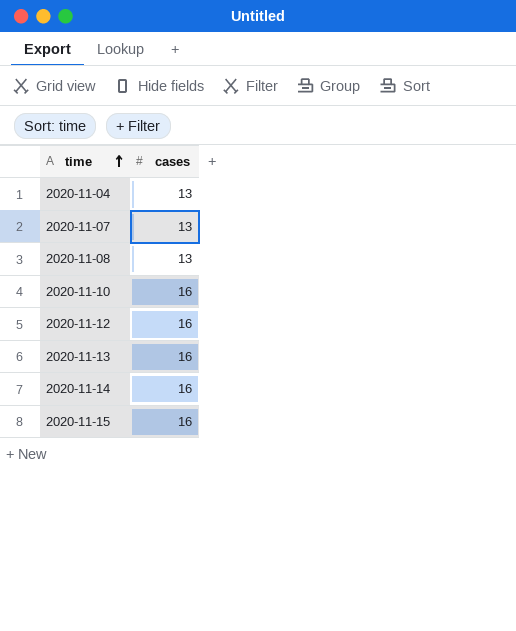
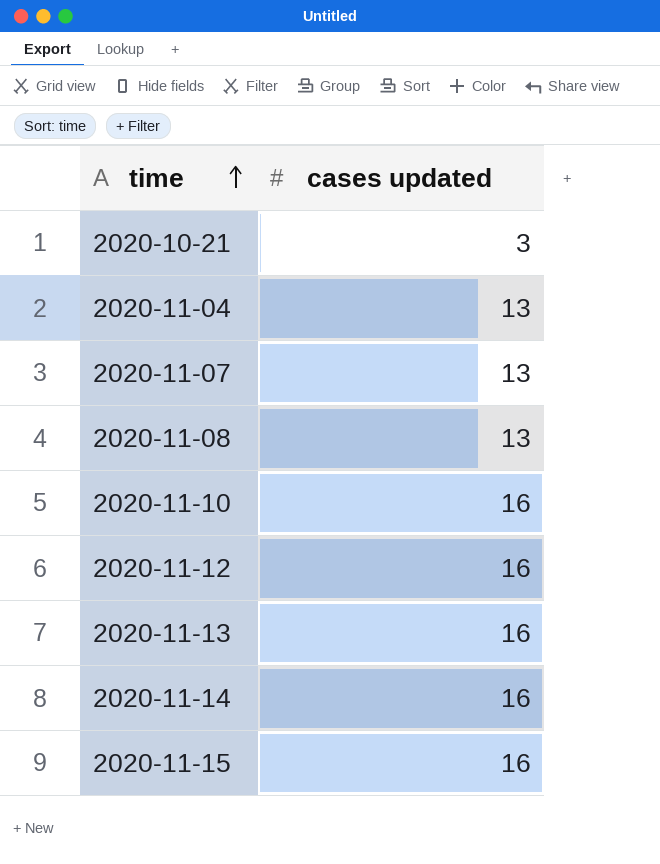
column name: cases -> cases updated
row 2020-10-21: none -> 3

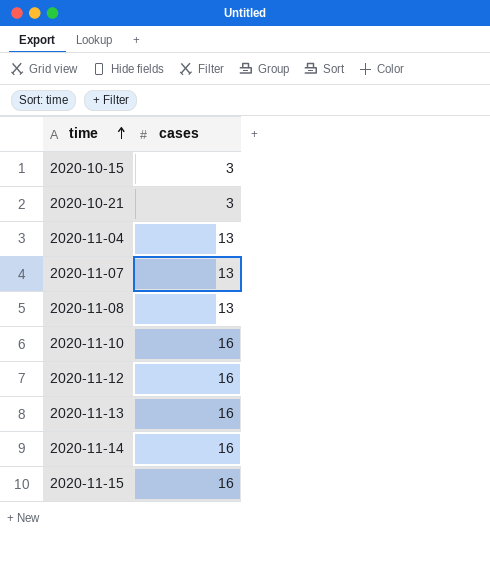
column name: cases updated -> cases
row 2020-10-15: none -> 3

